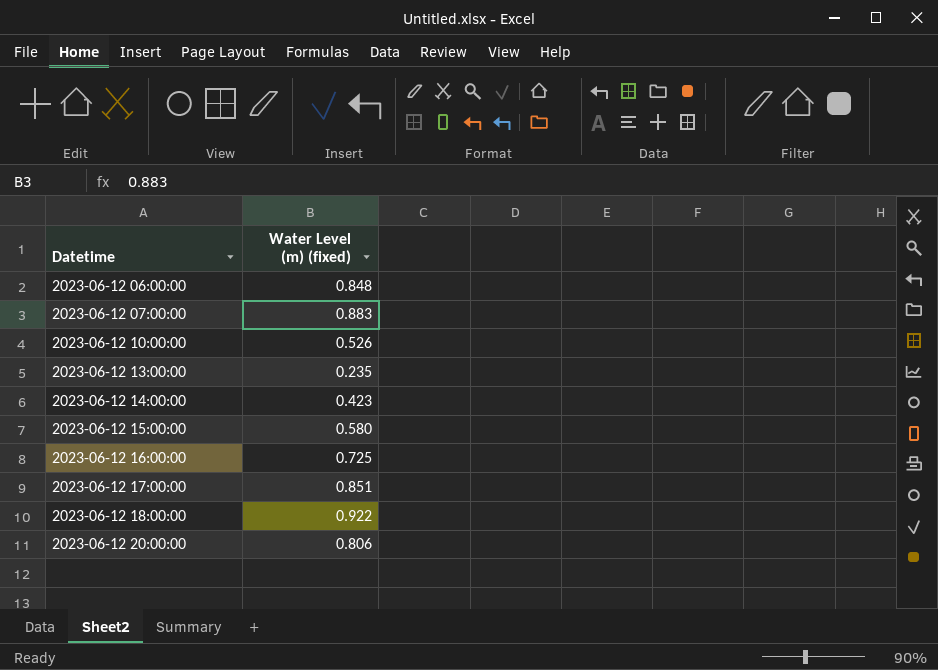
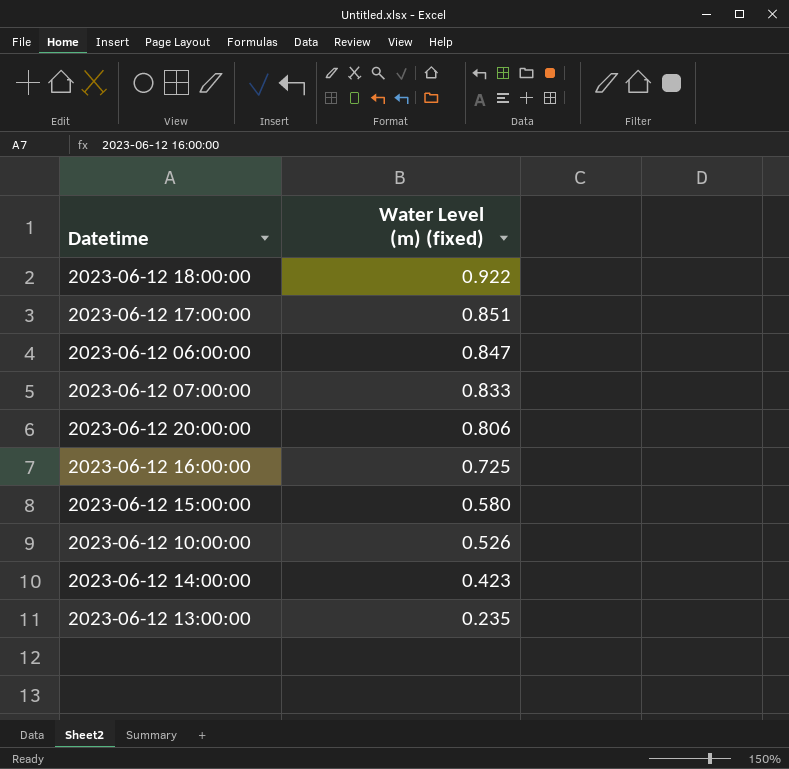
row order: Datetime ascending -> Water Level (m) (fixed) descending
2023-06-12 06:00:00 | Water Level (m) (fixed): 0.848 -> 0.847
2023-06-12 07:00:00 | Water Level (m) (fixed): 0.883 -> 0.833

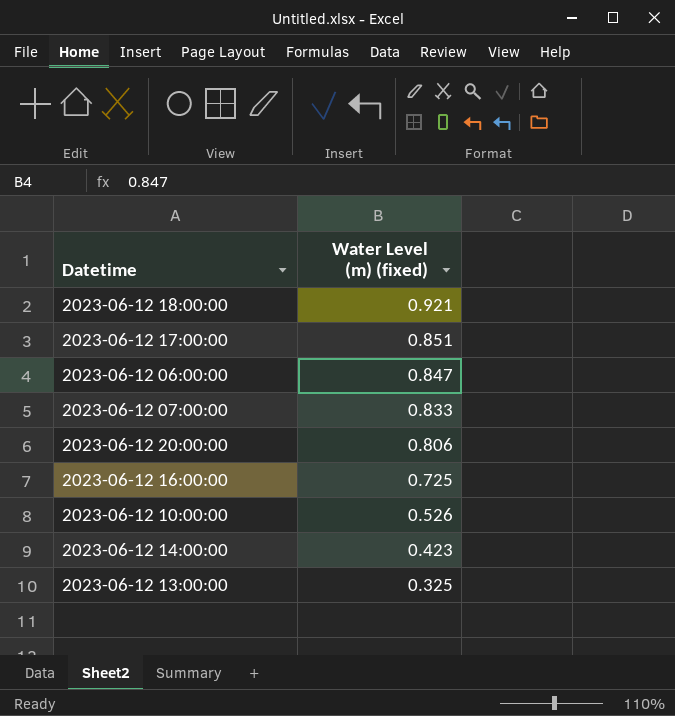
row 2023-06-12 15:00:00: 0.580 -> none
2023-06-12 18:00:00 | Water Level (m) (fixed): 0.922 -> 0.921
2023-06-12 13:00:00 | Water Level (m) (fixed): 0.235 -> 0.325

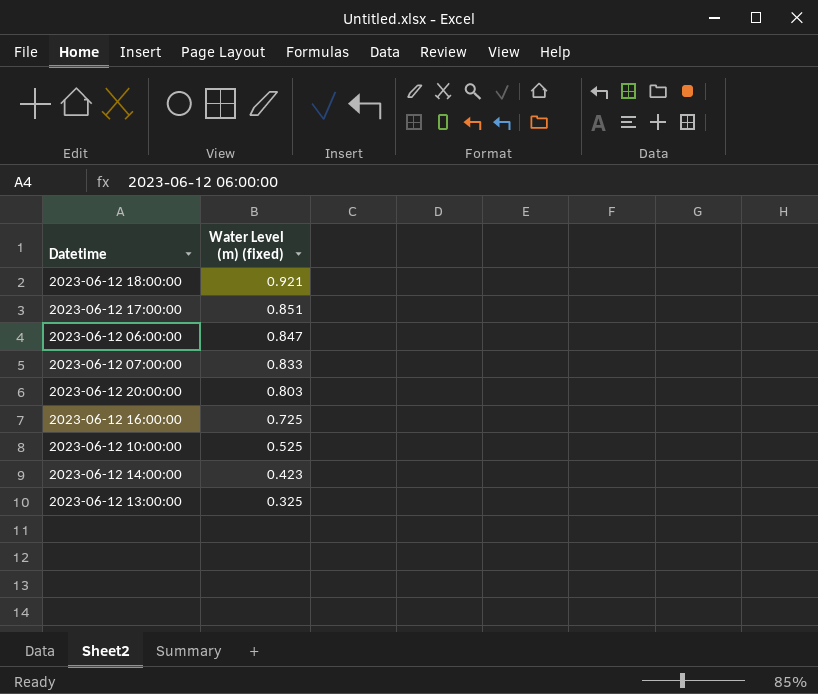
2023-06-12 20:00:00 | Water Level (m) (fixed): 0.806 -> 0.803
2023-06-12 10:00:00 | Water Level (m) (fixed): 0.526 -> 0.525

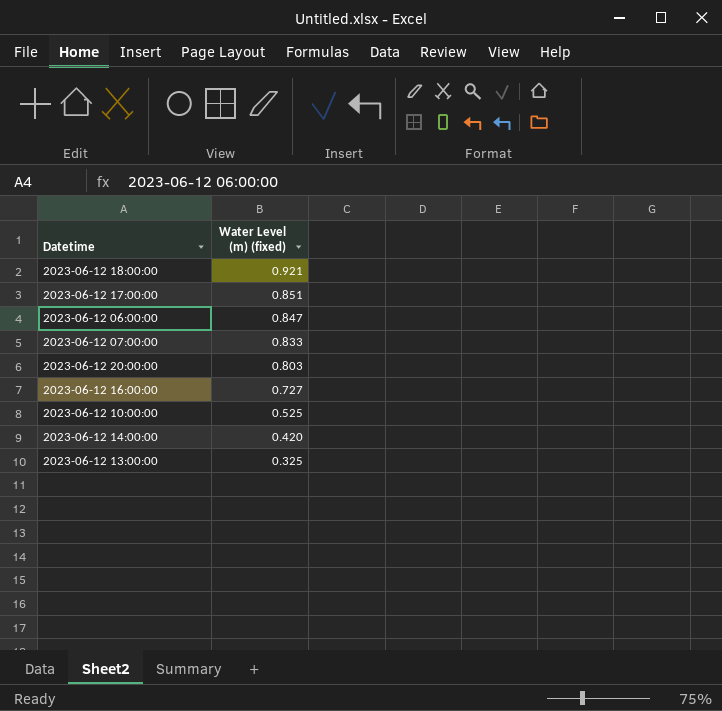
2023-06-12 16:00:00 | Water Level (m) (fixed): 0.725 -> 0.727
2023-06-12 14:00:00 | Water Level (m) (fixed): 0.423 -> 0.420

